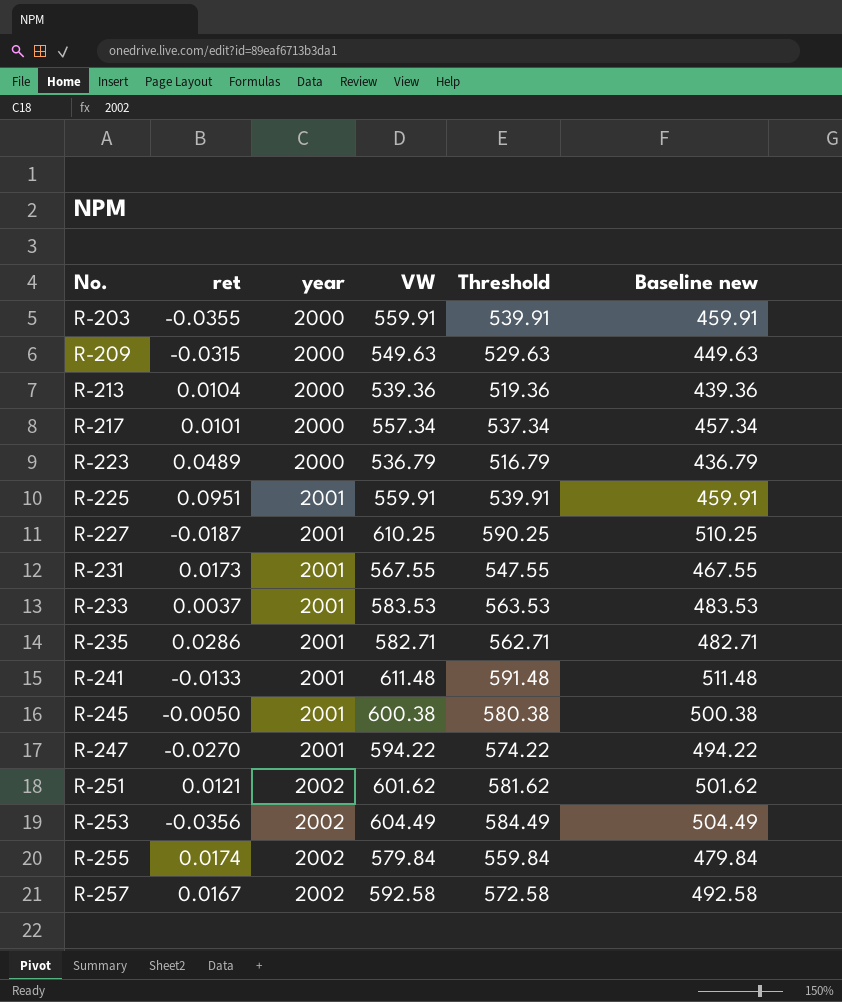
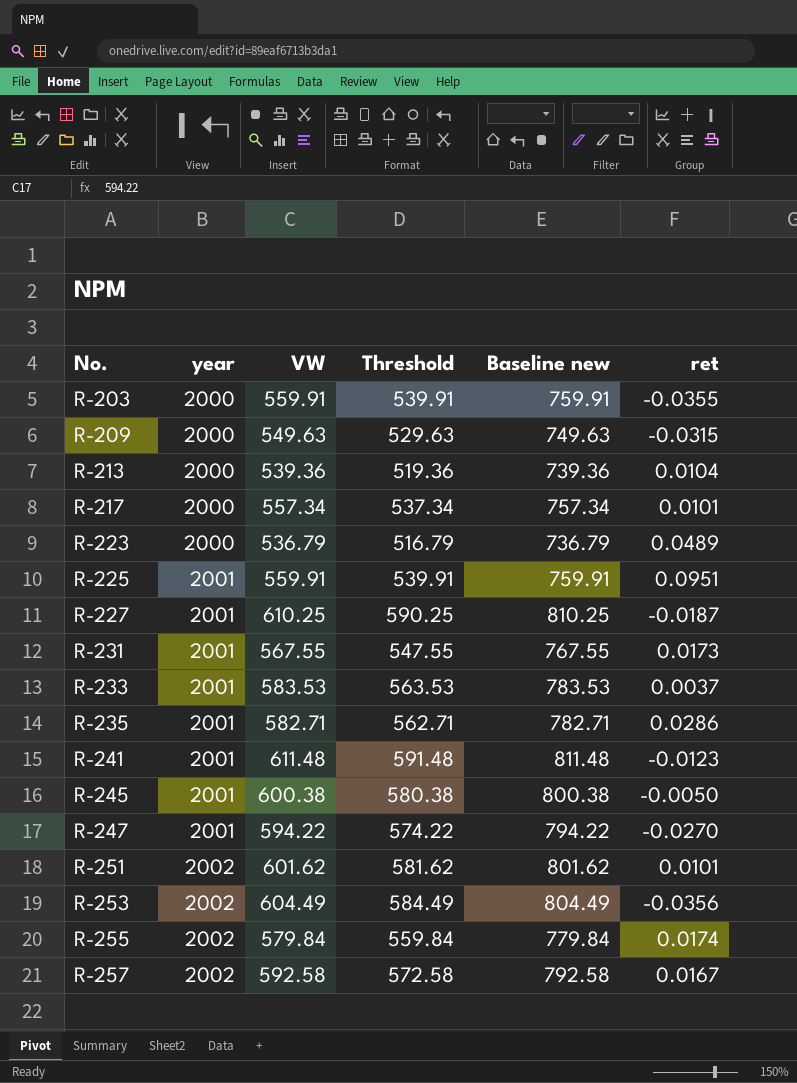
column Baseline new | formula: [VW] - 100 -> [VW] + 200
column ret | position: 2 -> 6
R-241 | ret: -0.0133 -> -0.0123
R-251 | ret: 0.0121 -> 0.0101

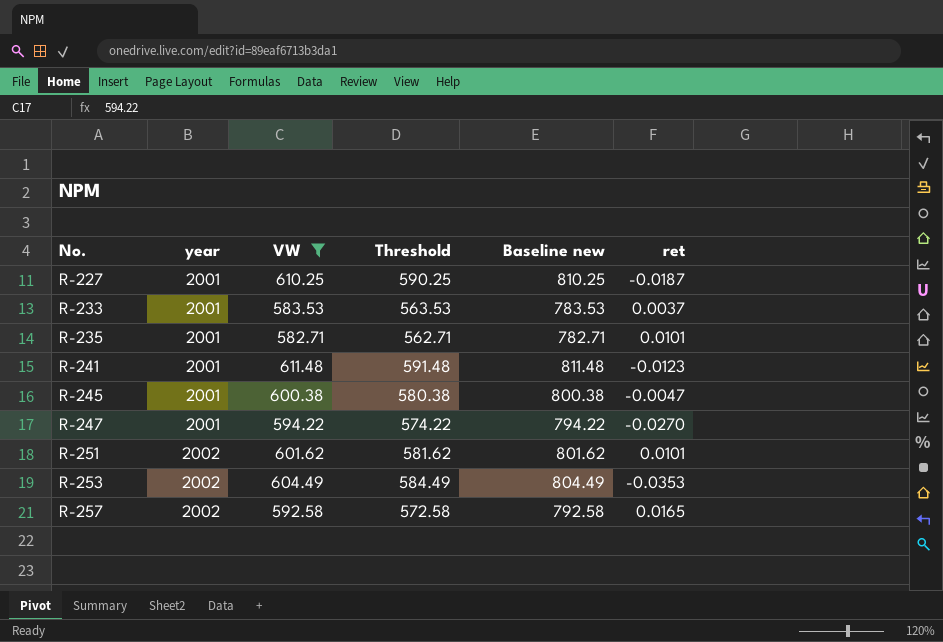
filter: none -> VW >= 582.71
R-235 | ret: 0.0286 -> 0.0101
R-245 | ret: -0.0050 -> -0.0047
R-253 | ret: -0.0356 -> -0.0353
R-257 | ret: 0.0167 -> 0.0165

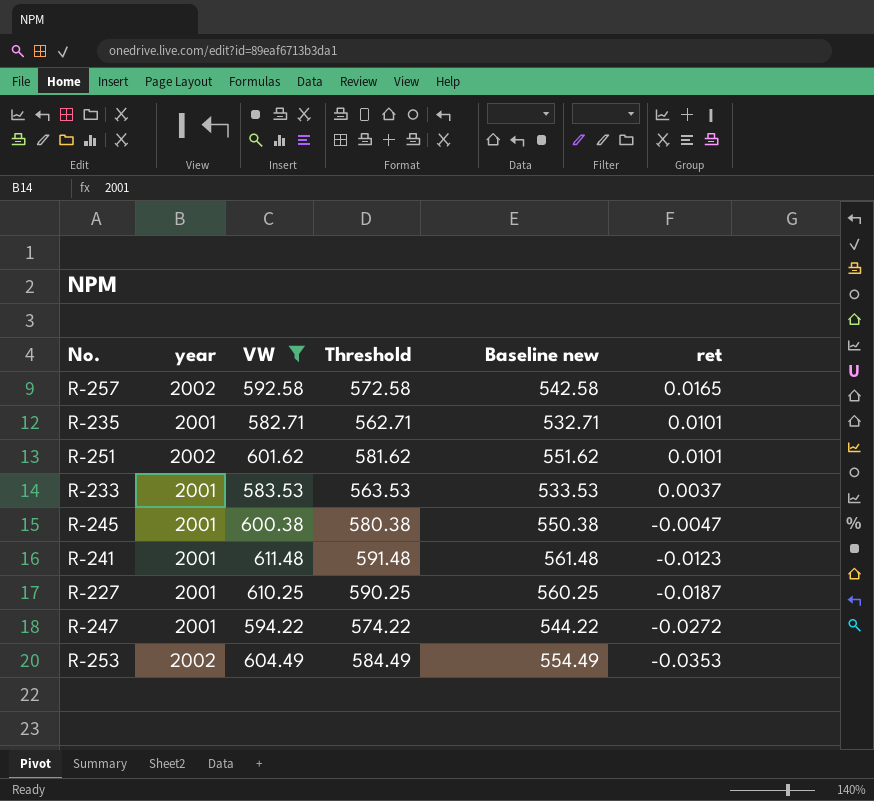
row order: No. ascending -> ret descending
column Baseline new | formula: [VW] + 200 -> [VW] - 50
R-247 | ret: -0.0270 -> -0.0272

